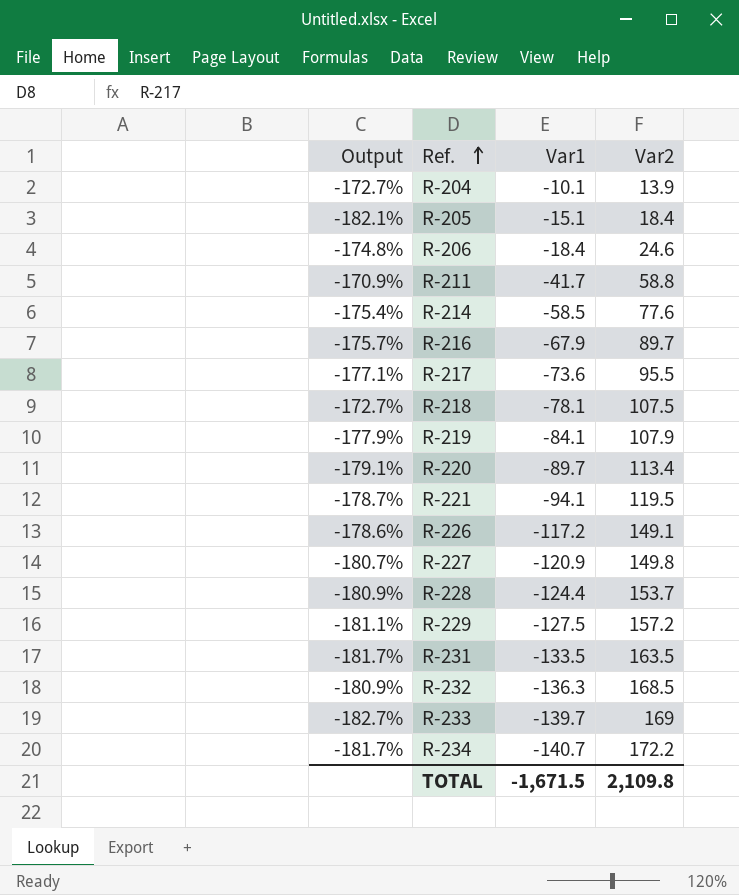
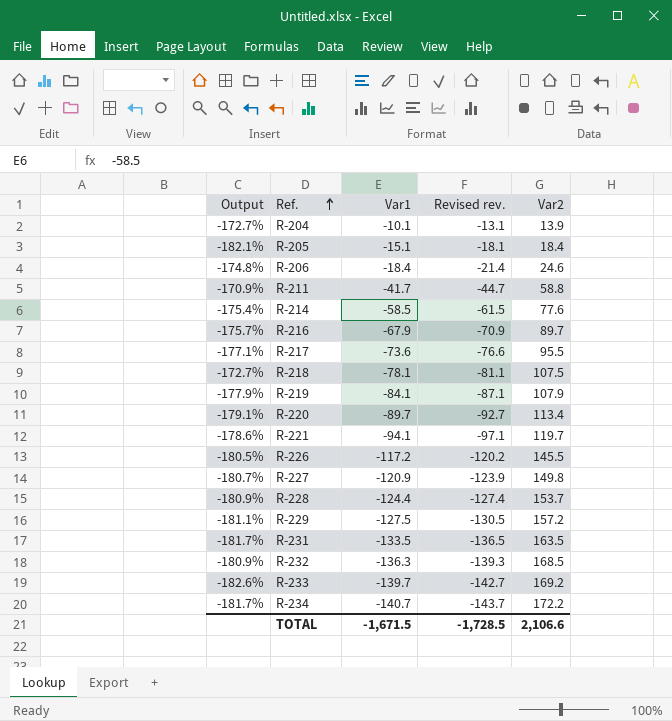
column Revised rev. | formula: none -> [Var1] - 3
R-221 | Output: -178.7% -> -178.6%
R-221 | Var2: 119.5 -> 119.7
R-226 | Output: -178.6% -> -180.5%
R-226 | Var2: 149.1 -> 145.5
R-233 | Output: -182.7% -> -182.6%
R-233 | Var2: 169 -> 169.2
TOTAL | Var2: 2,109.8 -> 2,106.6

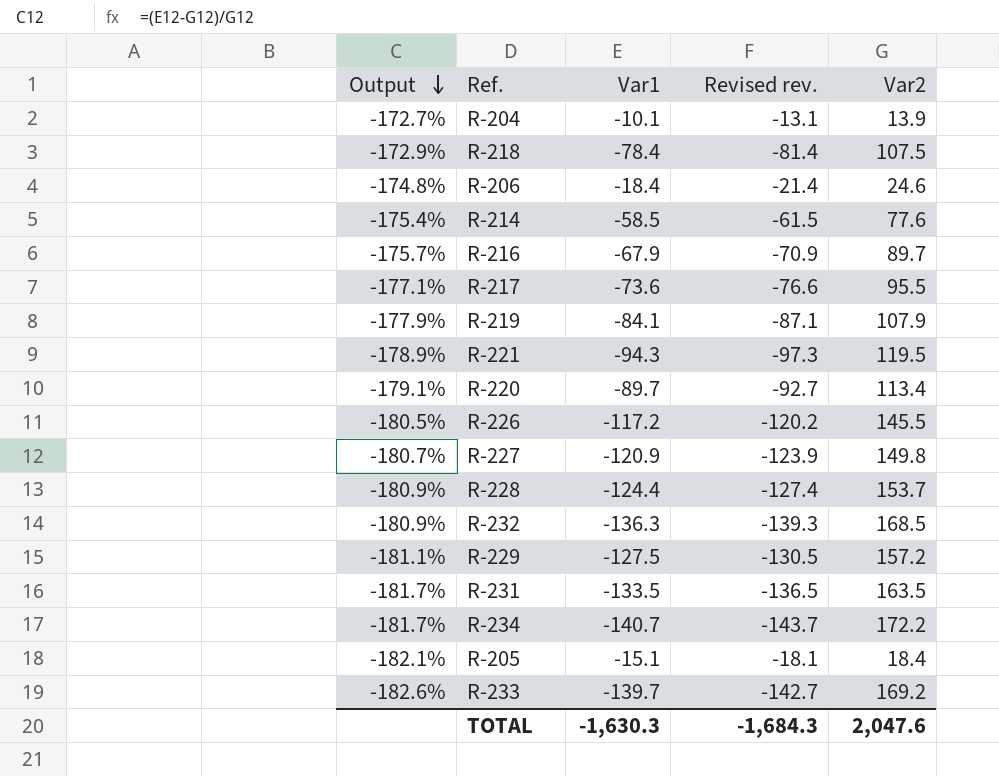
row order: Ref. ascending -> Output descending
row R-211: -170.9% | -41.7 | -44.7 | 58.8 -> none
R-218 | Output: -172.7% -> -172.9%
R-218 | Var1: -78.1 -> -78.4
R-218 | Revised rev.: -81.1 -> -81.4
R-221 | Output: -178.6% -> -178.9%
R-221 | Var1: -94.1 -> -94.3
R-221 | Revised rev.: -97.1 -> -97.3
R-221 | Var2: 119.7 -> 119.5
TOTAL | Var1: -1,671.5 -> -1,630.3
TOTAL | Revised rev.: -1,728.5 -> -1,684.3
TOTAL | Var2: 2,106.6 -> 2,047.6

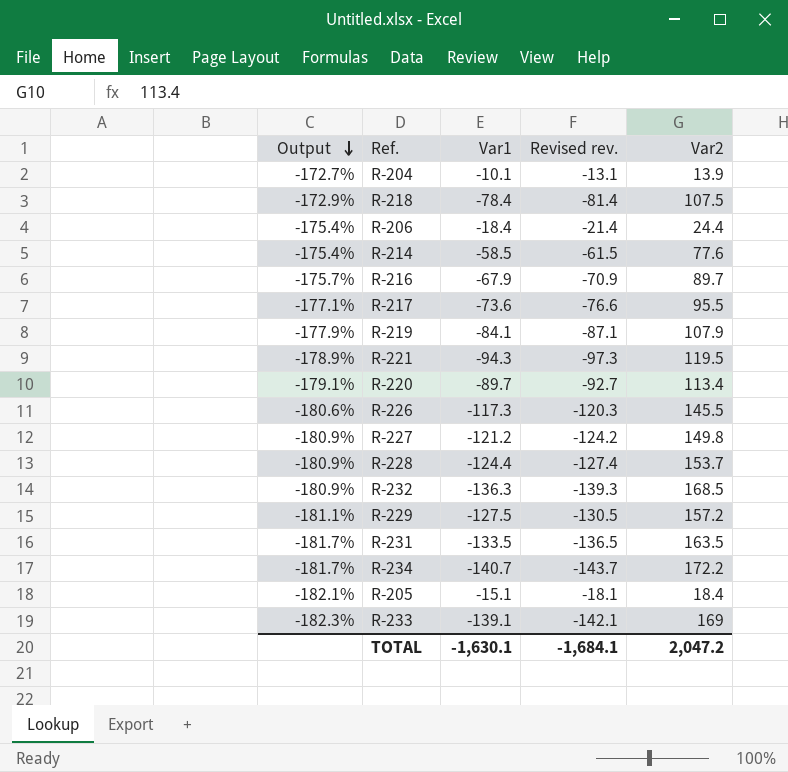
R-206 | Output: -174.8% -> -175.4%
R-206 | Var2: 24.6 -> 24.4
R-226 | Output: -180.5% -> -180.6%
R-226 | Var1: -117.2 -> -117.3
R-226 | Revised rev.: -120.2 -> -120.3
R-227 | Output: -180.7% -> -180.9%
R-227 | Var1: -120.9 -> -121.2
R-227 | Revised rev.: -123.9 -> -124.2
R-233 | Output: -182.6% -> -182.3%
R-233 | Var1: -139.7 -> -139.1
R-233 | Revised rev.: -142.7 -> -142.1
R-233 | Var2: 169.2 -> 169
TOTAL | Var1: -1,630.3 -> -1,630.1
TOTAL | Revised rev.: -1,684.3 -> -1,684.1
TOTAL | Var2: 2,047.6 -> 2,047.2

